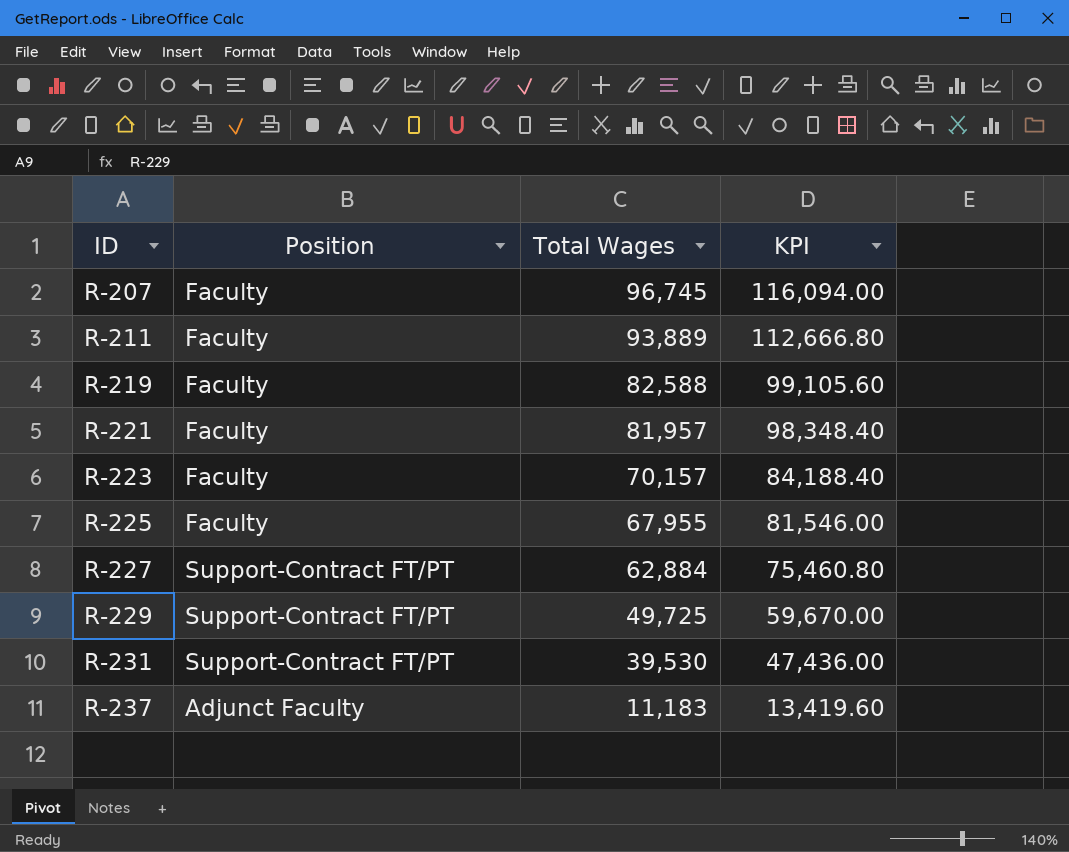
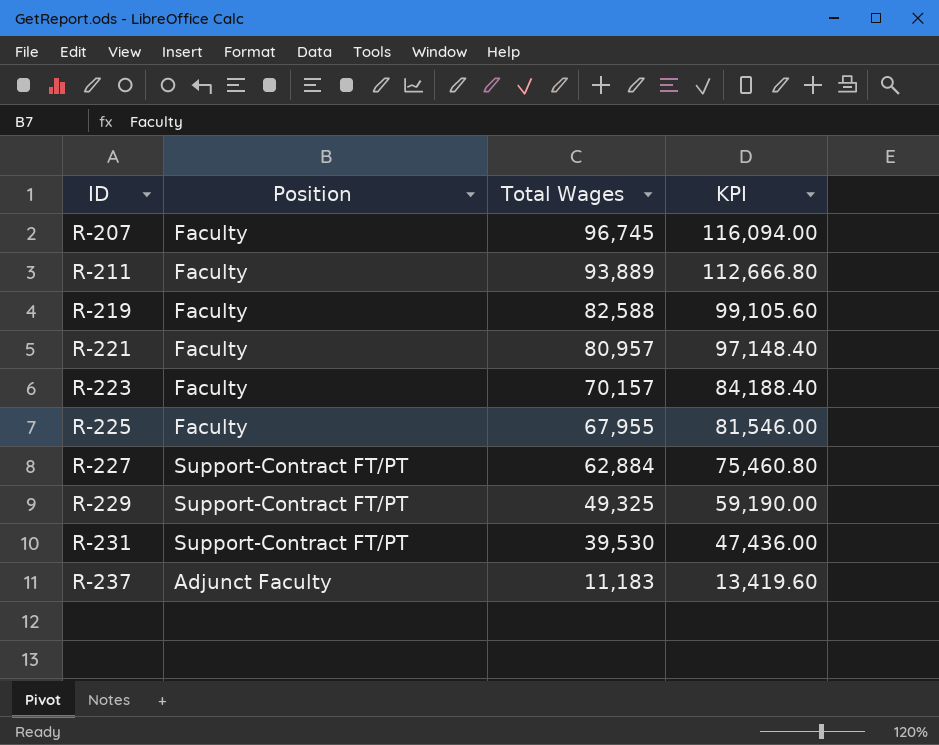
R-221 | Total Wages: 81,957 -> 80,957
R-221 | KPI: 98,348.40 -> 97,148.40
R-229 | Total Wages: 49,725 -> 49,325
R-229 | KPI: 59,670.00 -> 59,190.00

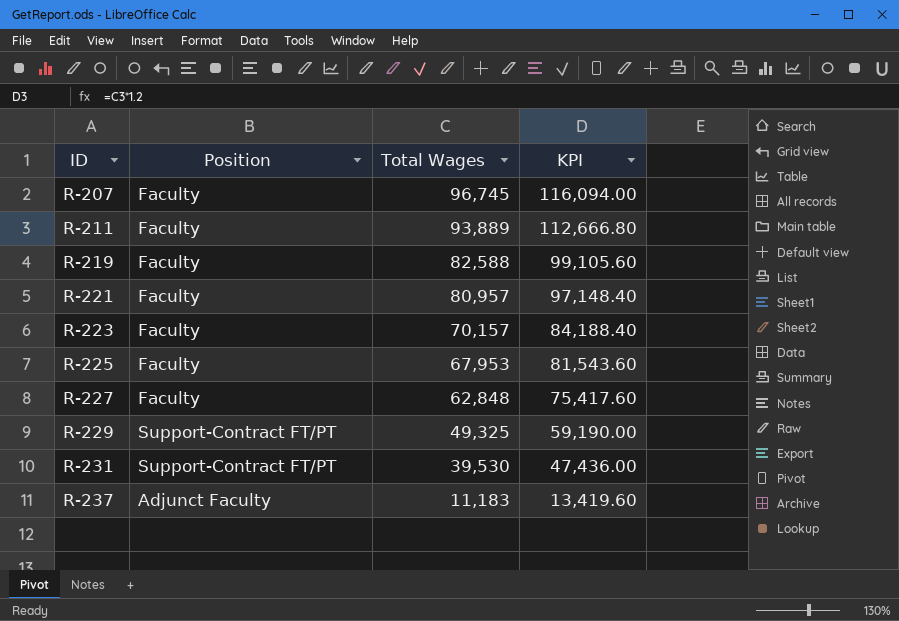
R-225 | Total Wages: 67,955 -> 67,953
R-225 | KPI: 81,546.00 -> 81,543.60
R-227 | Position: Support-Contract FT/PT -> Faculty
R-227 | Total Wages: 62,884 -> 62,848
R-227 | KPI: 75,460.80 -> 75,417.60

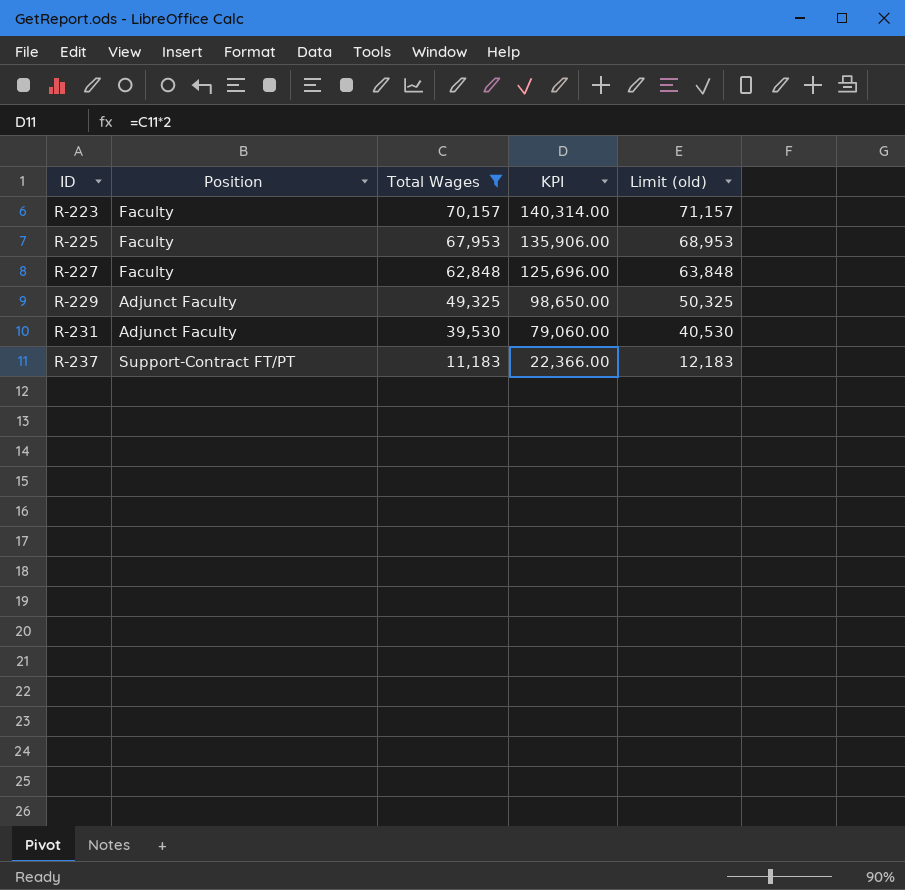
filter: none -> Total Wages <= 70,157
column KPI | formula: [Total Wages] * 1.2 -> [Total Wages] * 2
column Limit (old) | formula: none -> [Total Wages] + 1000
R-229 | Position: Support-Contract FT/PT -> Adjunct Faculty
R-231 | Position: Support-Contract FT/PT -> Adjunct Faculty
R-237 | Position: Adjunct Faculty -> Support-Contract FT/PT

